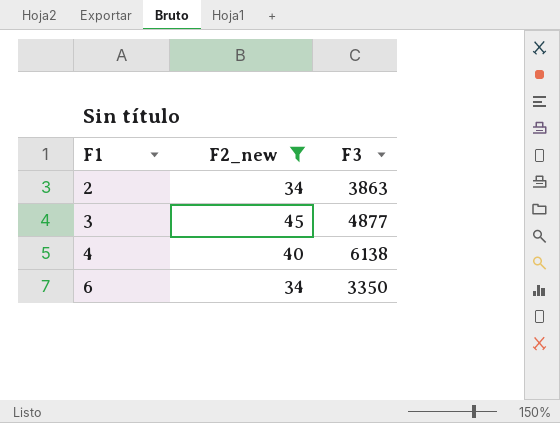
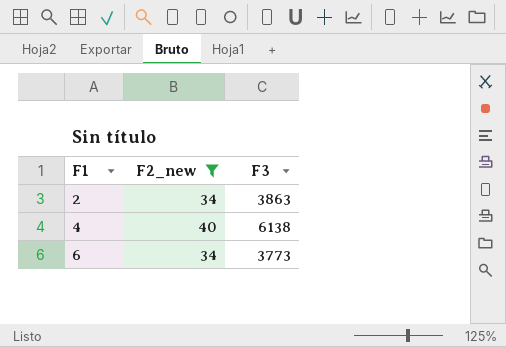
row 3: 45 | 4877 -> none
6 | F3: 3350 -> 3773

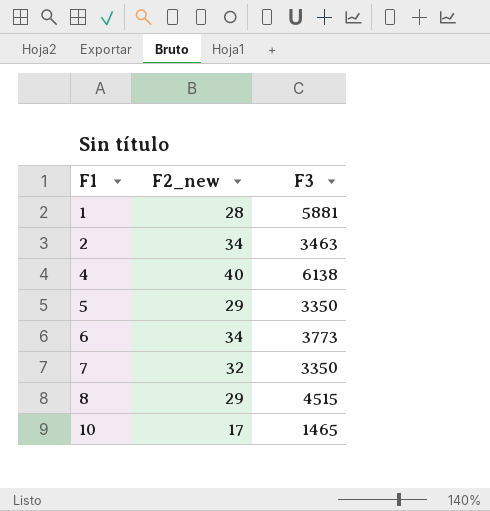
filter: F2_new >= 34 -> none
2 | F3: 3863 -> 3463

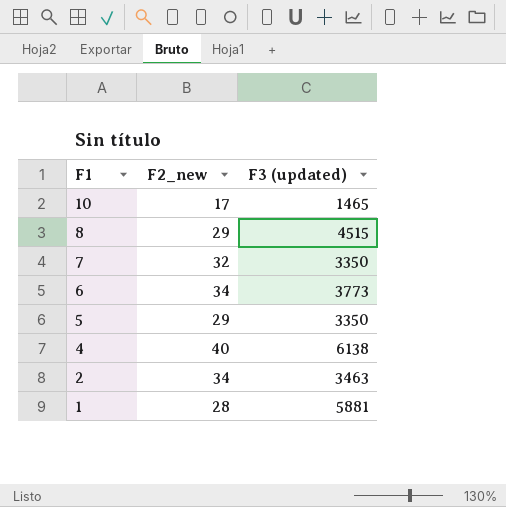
row order: F1 ascending -> F1 descending
column name: F3 -> F3 (updated)

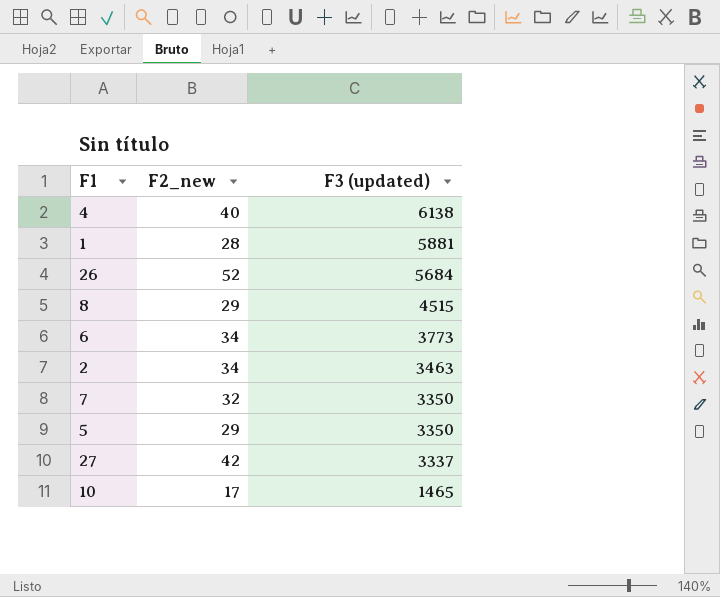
row order: F1 descending -> F3 (updated) descending
row 26: none -> 52 | 5684
row 27: none -> 42 | 3337

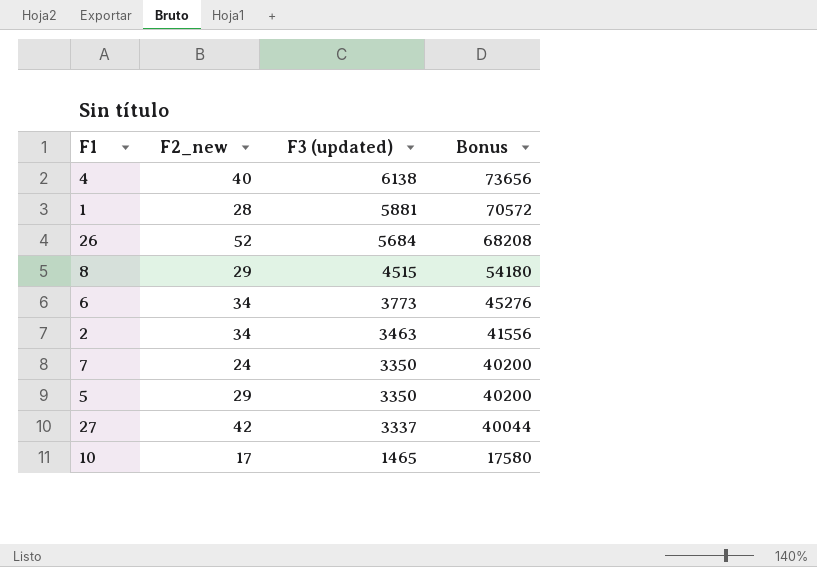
column Bonus | formula: none -> [F3 (updated)] * 12
7 | F2_new: 32 -> 24

